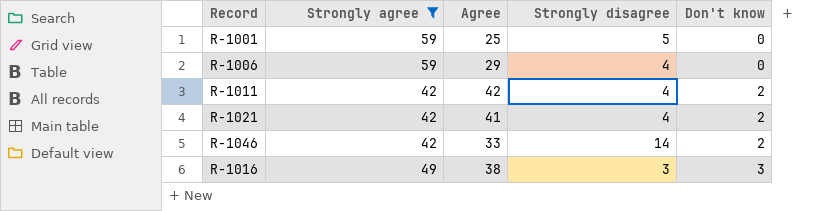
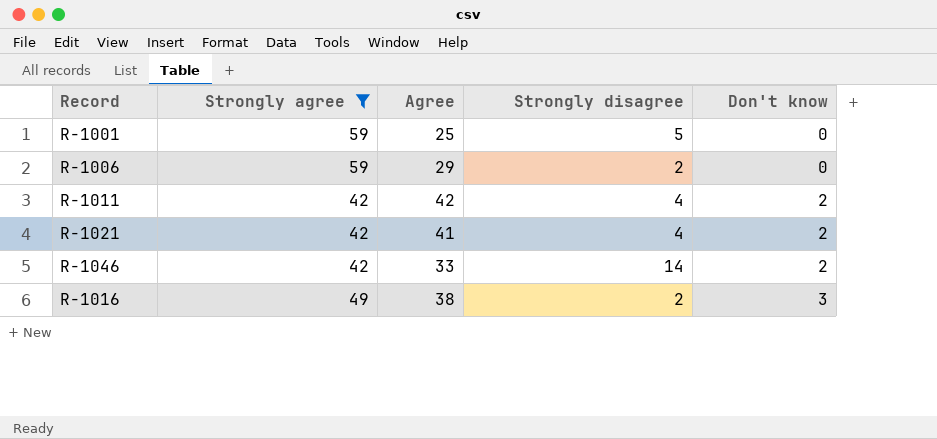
R-1006 | Strongly disagree: 4 -> 2
R-1016 | Strongly disagree: 3 -> 2

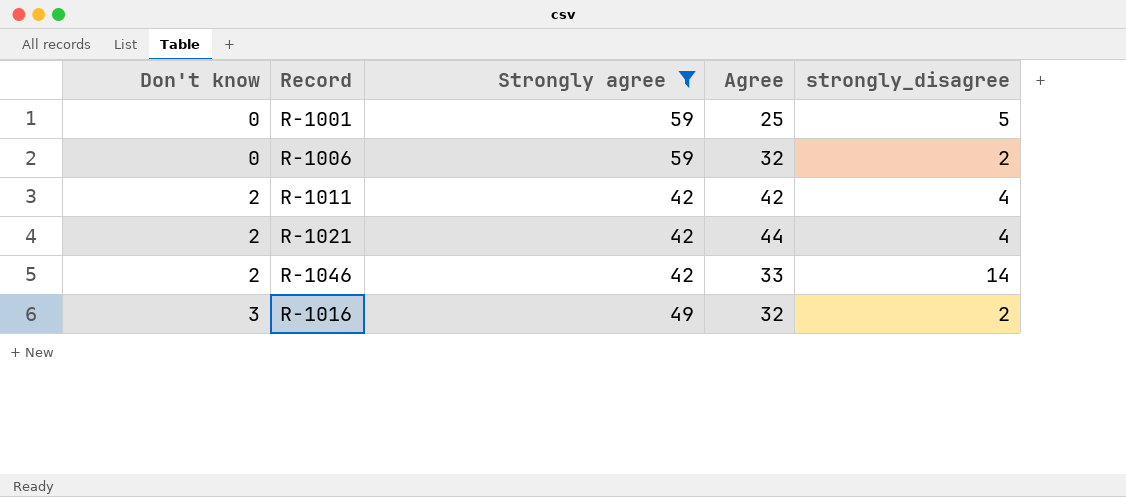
column Don't know | position: 5 -> 1
column name: Strongly disagree -> strongly_disagree
R-1006 | Agree: 29 -> 32
R-1021 | Agree: 41 -> 44
R-1016 | Agree: 38 -> 32

